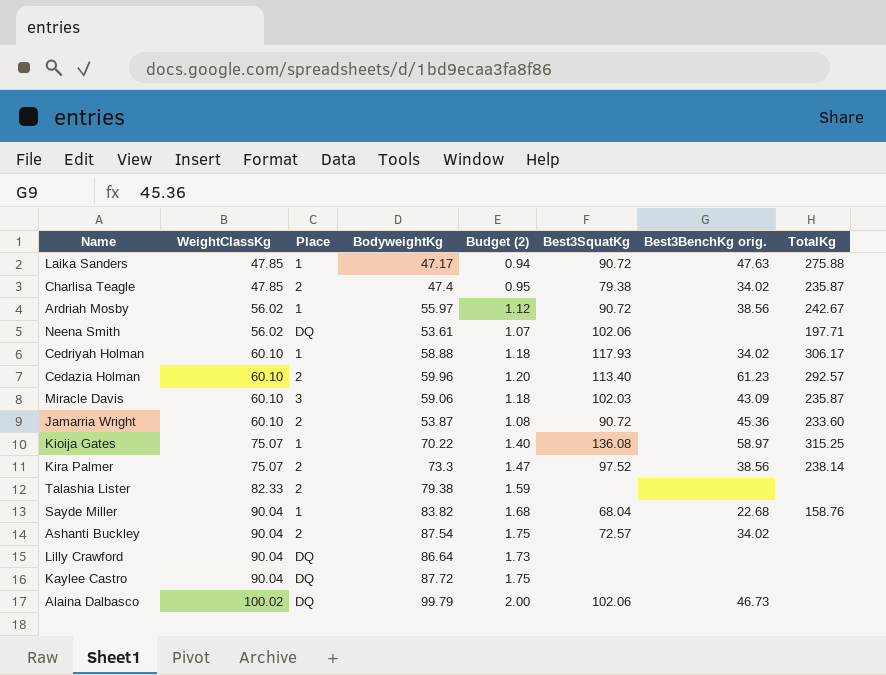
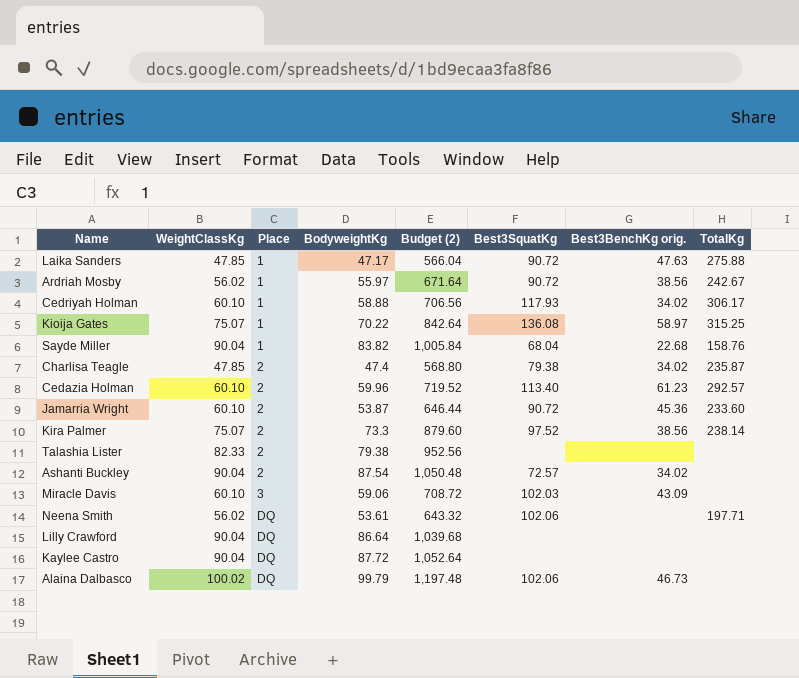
row order: WeightClassKg ascending -> Place ascending
column Budget (2) | formula: [BodyweightKg] * 0.02 -> [BodyweightKg] * 12
Miracle Davis | TotalKg: 235.87 -> none

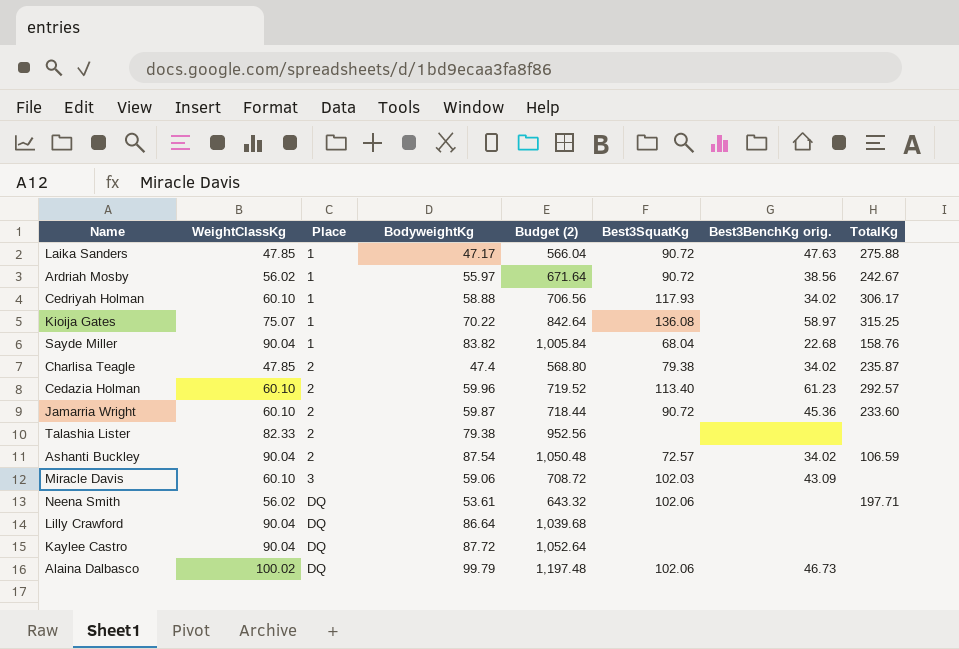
row Kira Palmer: 75.07 | 2 | 73.3 | 879.60 | 97.52 | 38.56 | 238.14 -> none
Jamarria Wright | BodyweightKg: 53.87 -> 59.87
Jamarria Wright | Budget (2): 646.44 -> 718.44
Ashanti Buckley | TotalKg: none -> 106.59

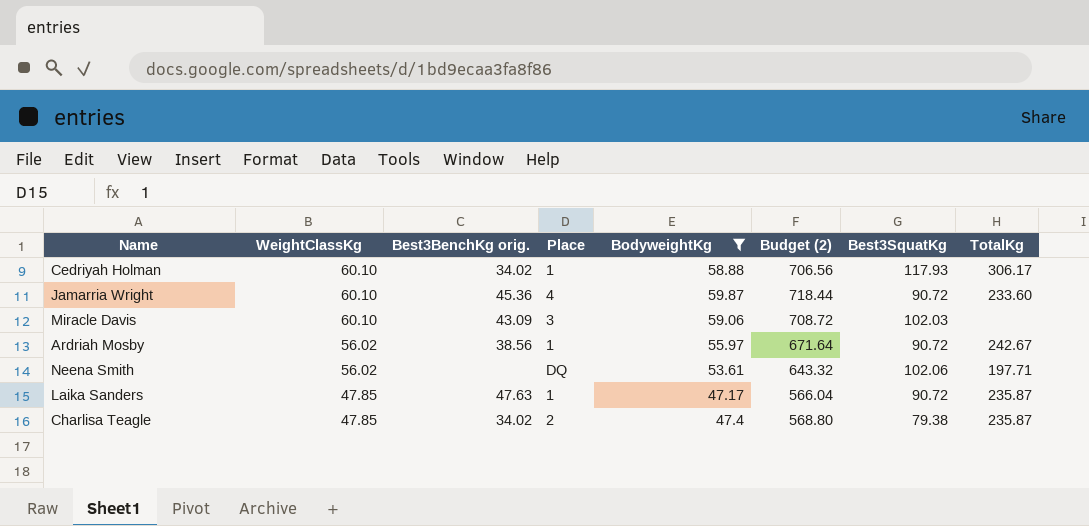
filter: none -> BodyweightKg <= 59.87
row order: Place ascending -> WeightClassKg descending
column Best3BenchKg orig. | position: 7 -> 3
Jamarria Wright | Place: 2 -> 4
Laika Sanders | TotalKg: 275.88 -> 235.87

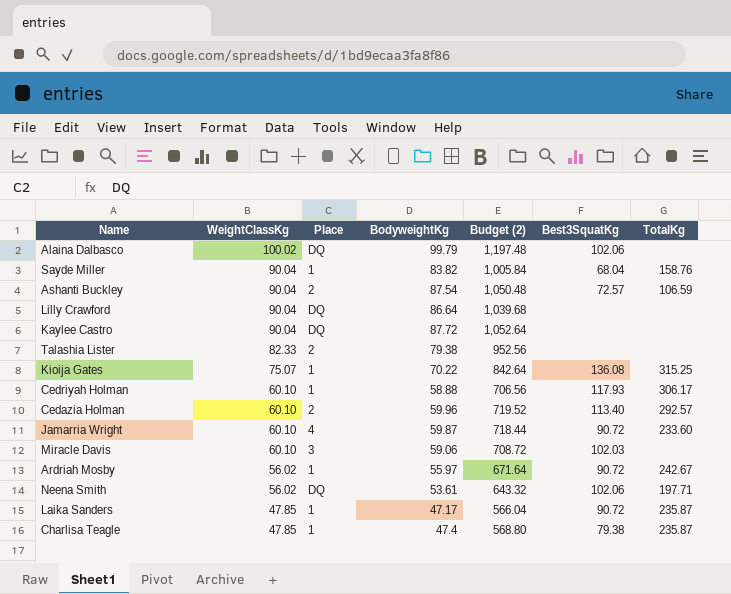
filter: BodyweightKg <= 59.87 -> none
column Best3BenchKg orig. | position: 3 -> none
Charlisa Teagle | Place: 2 -> 1

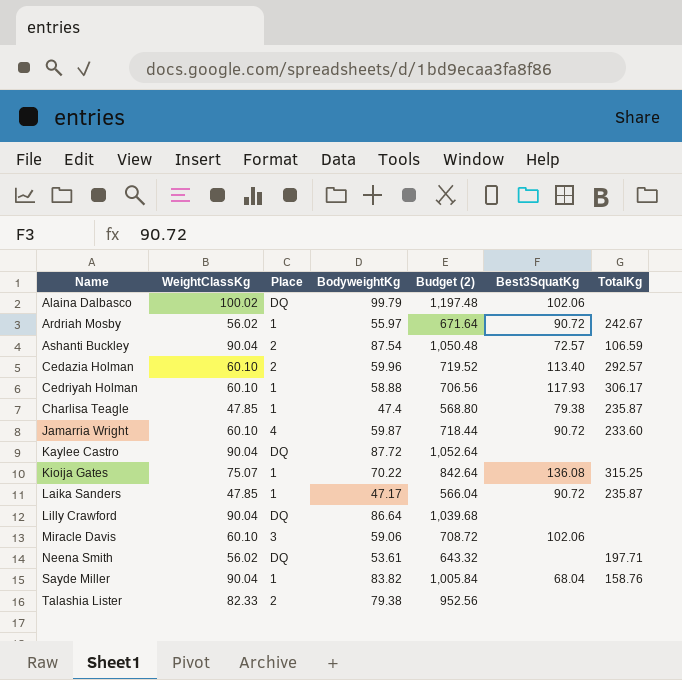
row order: WeightClassKg descending -> Name ascending
Miracle Davis | Best3SquatKg: 102.03 -> 102.06
Neena Smith | Best3SquatKg: 102.06 -> none

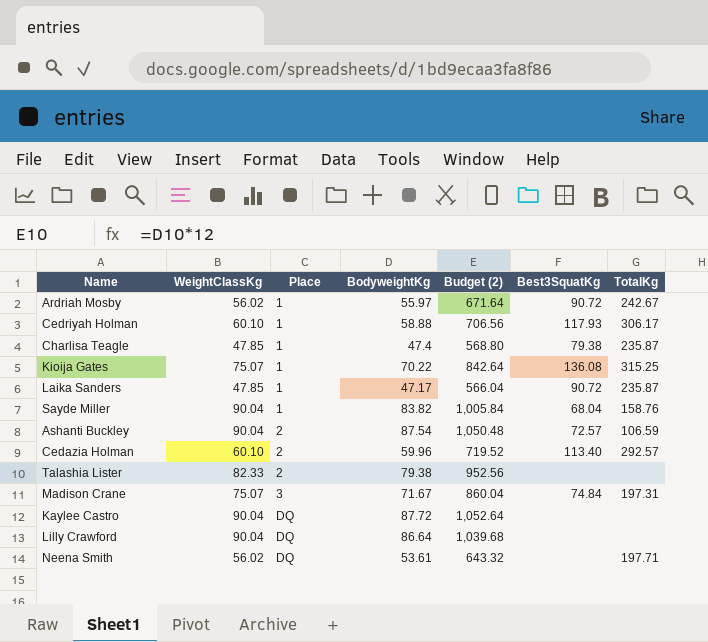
row order: Name ascending -> Place ascending
row Alaina Dalbasco: 100.02 | DQ | 99.79 | 1,197.48 | 102.06 | none -> none
row Jamarria Wright: 60.10 | 4 | 59.87 | 718.44 | 90.72 | 233.60 -> none
row Miracle Davis: 60.10 | 3 | 59.06 | 708.72 | 102.06 | none -> none
row Madison Crane: none -> 75.07 | 3 | 71.67 | 860.04 | 74.84 | 197.31

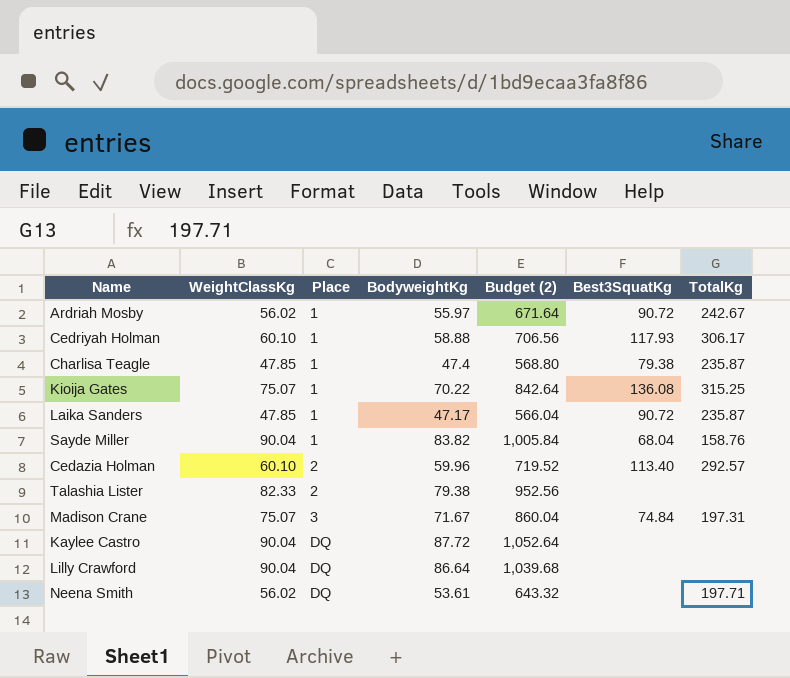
row Ashanti Buckley: 90.04 | 2 | 87.54 | 1,050.48 | 72.57 | 106.59 -> none

